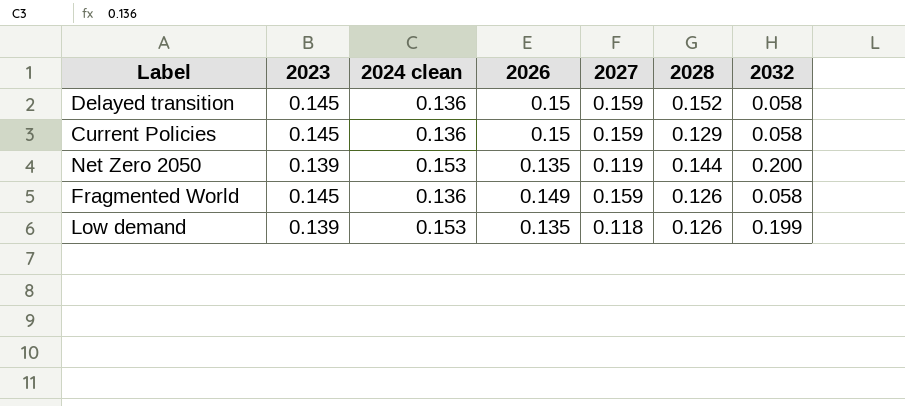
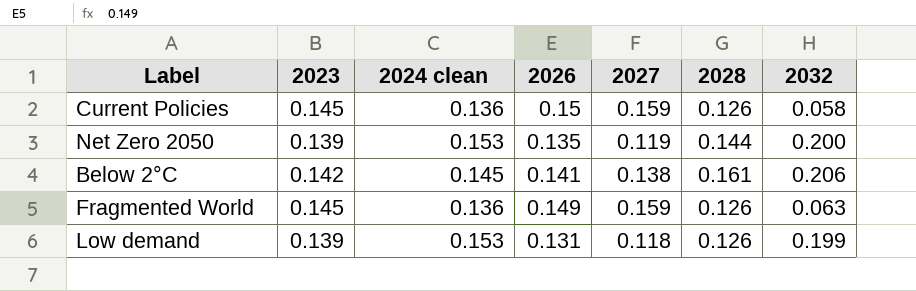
row Delayed transition: 0.145 | 0.136 | 0.15 | 0.159 | 0.152 | 0.058 -> none
Current Policies | 2028: 0.129 -> 0.126
row Below 2°C: none -> 0.142 | 0.145 | 0.141 | 0.138 | 0.161 | 0.206
Fragmented World | 2032: 0.058 -> 0.063
Low demand | 2026: 0.135 -> 0.131

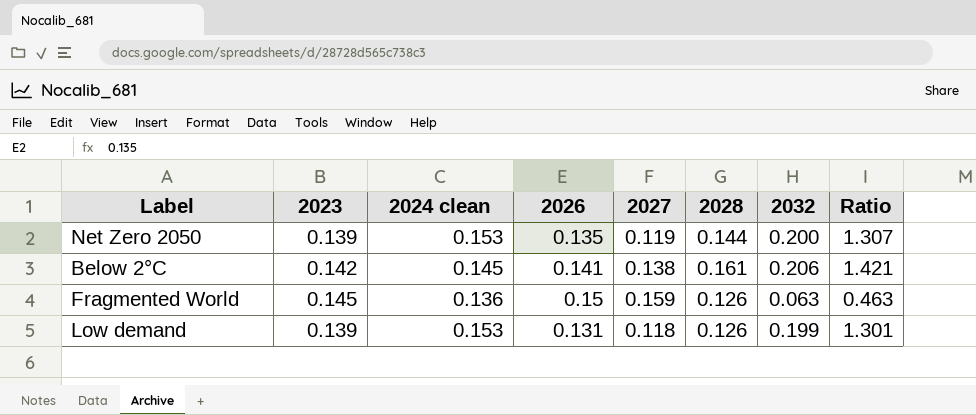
column Ratio | formula: none -> [2032] / [2024 clean]
row Current Policies: 0.145 | 0.136 | 0.15 | 0.159 | 0.126 | 0.058 -> none
Fragmented World | 2026: 0.149 -> 0.15

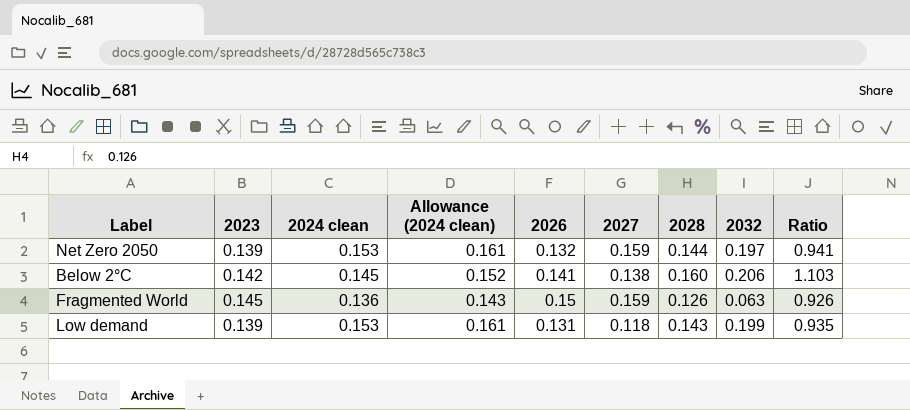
column Allowance (2024 clean) | formula: none -> [2024 clean] * 1.05
column Ratio | formula: [2032] / [2024 clean] -> [2028] / [2024 clean]
Net Zero 2050 | 2026: 0.135 -> 0.132
Net Zero 2050 | 2027: 0.119 -> 0.159
Net Zero 2050 | 2032: 0.200 -> 0.197
Below 2°C | 2028: 0.161 -> 0.160
Low demand | 2028: 0.126 -> 0.143

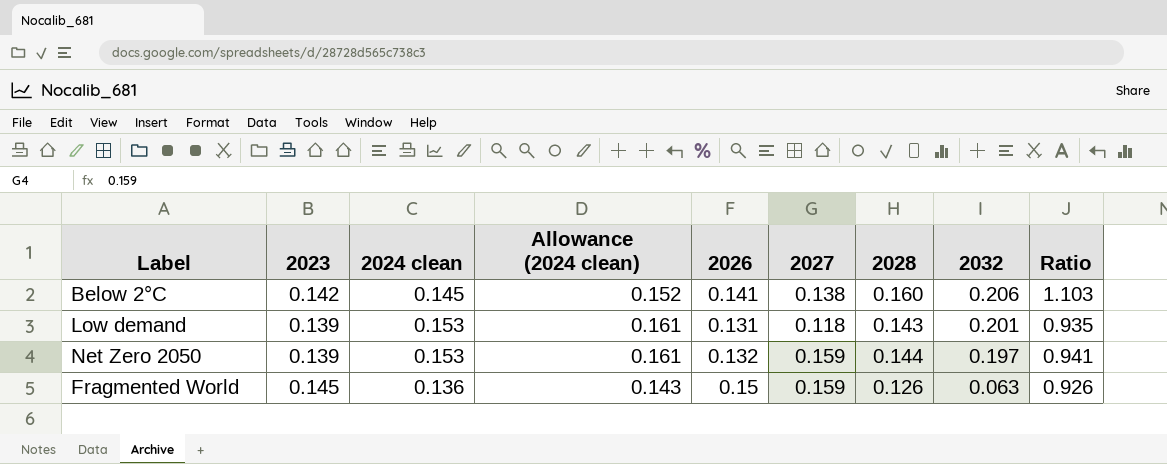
row order: none -> 2032 descending
Low demand | 2032: 0.199 -> 0.201

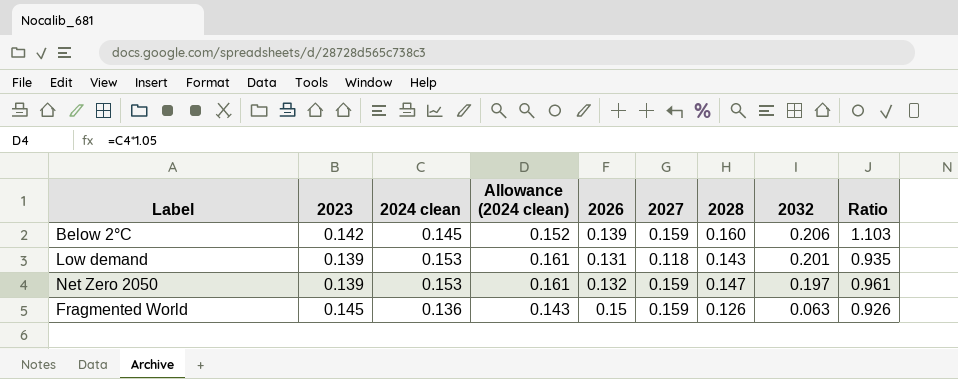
Below 2°C | 2026: 0.141 -> 0.139
Below 2°C | 2027: 0.138 -> 0.159
Net Zero 2050 | 2028: 0.144 -> 0.147
Net Zero 2050 | Ratio: 0.941 -> 0.961

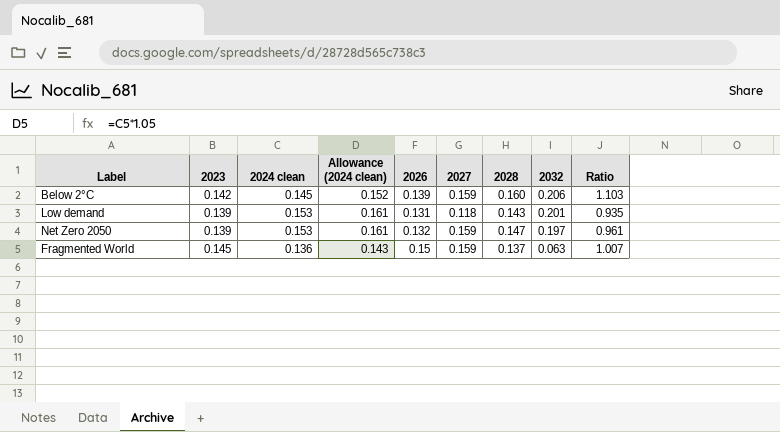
Fragmented World | 2028: 0.126 -> 0.137
Fragmented World | Ratio: 0.926 -> 1.007

